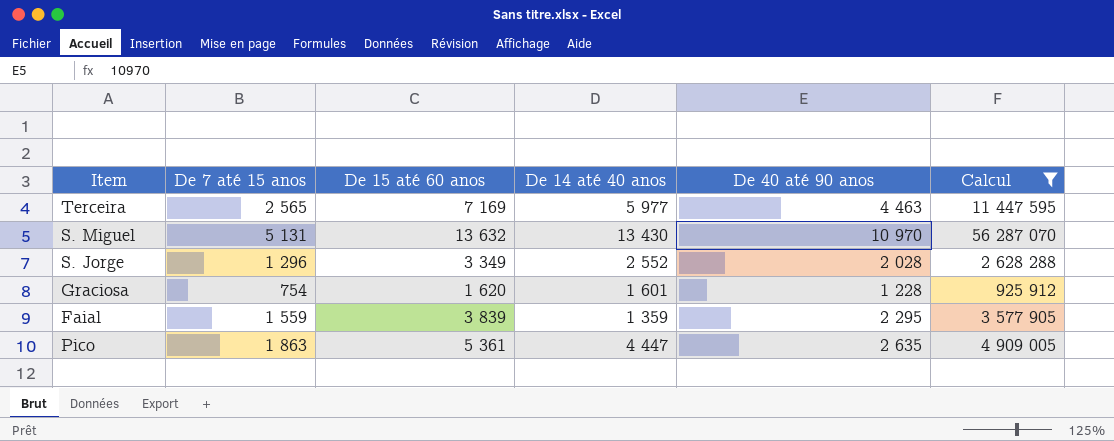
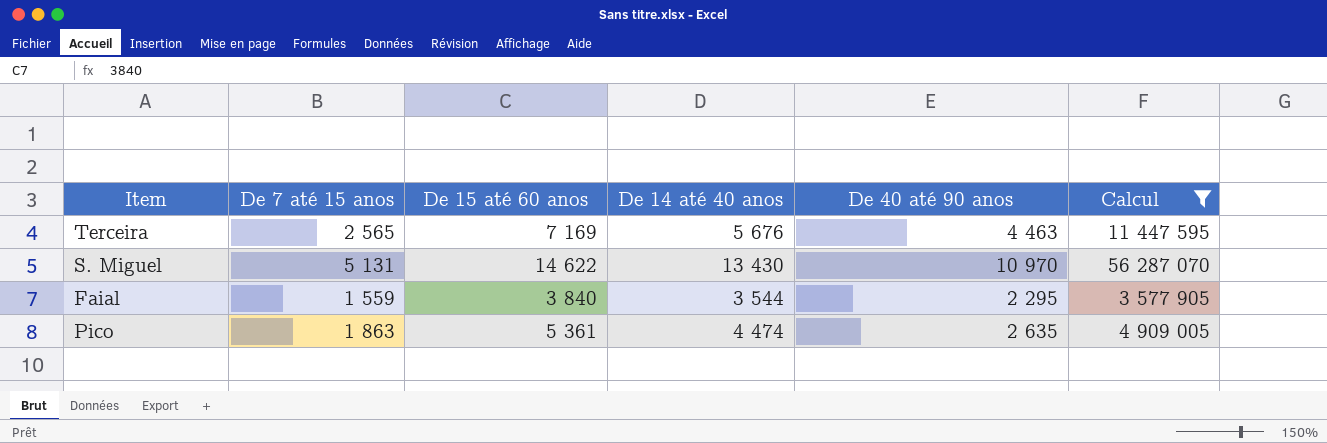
row S. Jorge: 1 296 | 3 349 | 2 552 | 2 028 | 2 628 288 -> none
row Graciosa: 754 | 1 620 | 1 601 | 1 228 | 925 912 -> none
Terceira | De 14 até 40 anos: 5 977 -> 5 676
S. Miguel | De 15 até 60 anos: 13 632 -> 14 622
Faial | De 15 até 60 anos: 3 839 -> 3 840
Faial | De 14 até 40 anos: 1 359 -> 3 544
Pico | De 14 até 40 anos: 4 447 -> 4 474

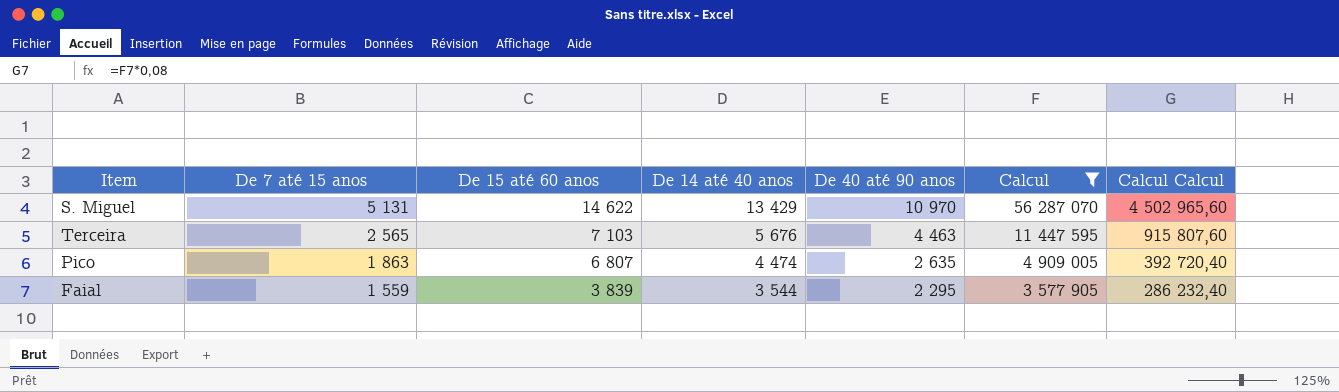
row order: none -> De 7 até 15 anos descending
column Calcul Calcul | formula: none -> [Calcul] * 0,08
S. Miguel | De 14 até 40 anos: 13 430 -> 13 429
Terceira | De 15 até 60 anos: 7 169 -> 7 103
Pico | De 15 até 60 anos: 5 361 -> 6 807
Faial | De 15 até 60 anos: 3 840 -> 3 839

